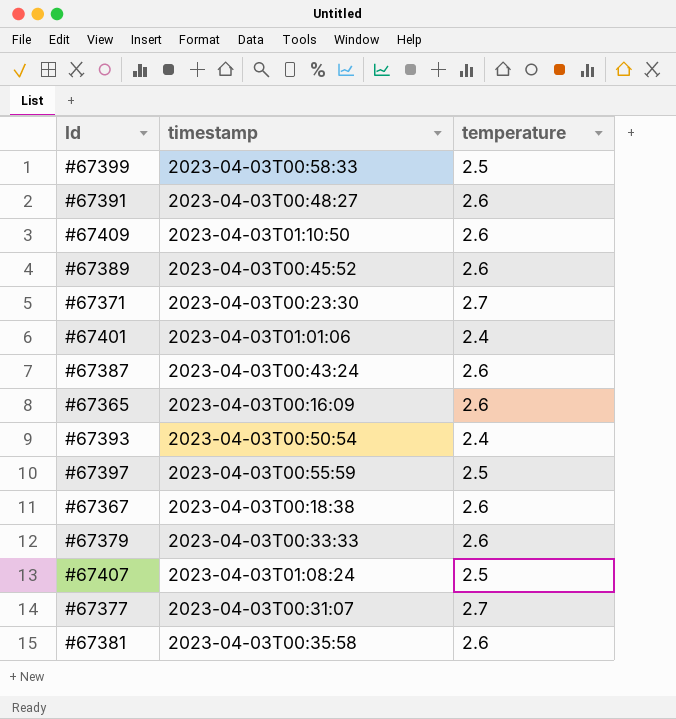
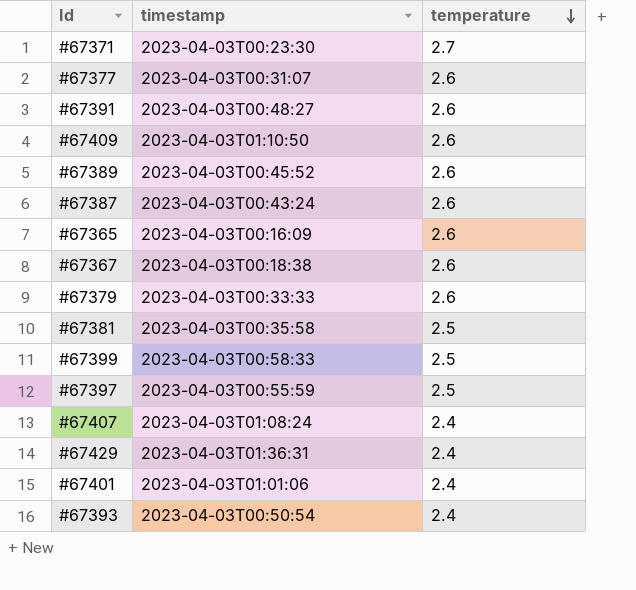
row order: none -> temperature descending
#67377 | temperature: 2.7 -> 2.6
#67381 | temperature: 2.6 -> 2.5
#67407 | temperature: 2.5 -> 2.4
row #67429: none -> 2023-04-03T01:36:31 | 2.4

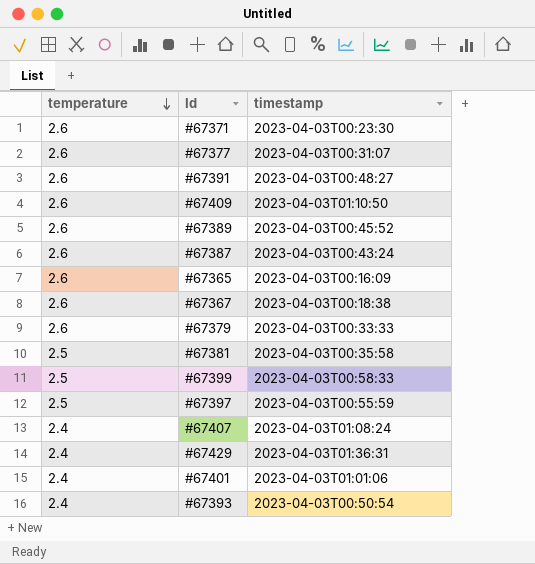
column temperature | position: 3 -> 1
#67371 | temperature: 2.7 -> 2.6

